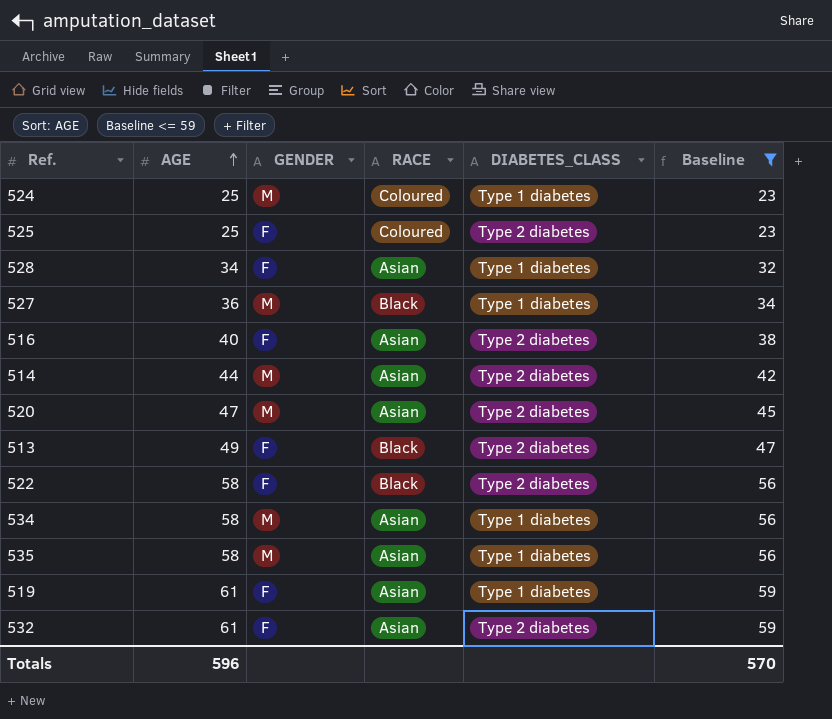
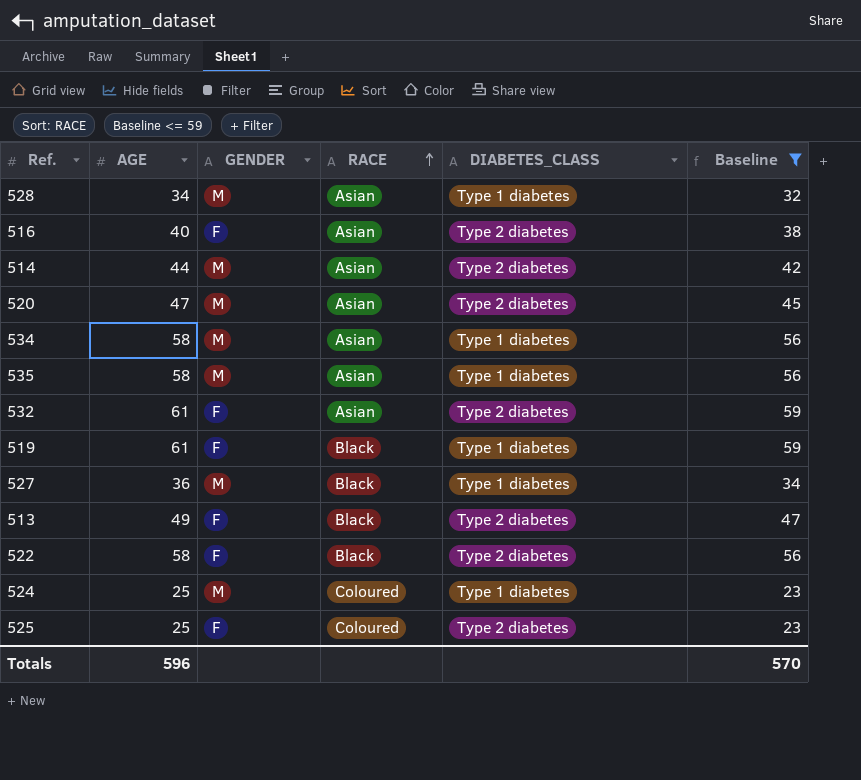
row order: AGE ascending -> RACE ascending
528 | GENDER: F -> M
519 | RACE: Asian -> Black

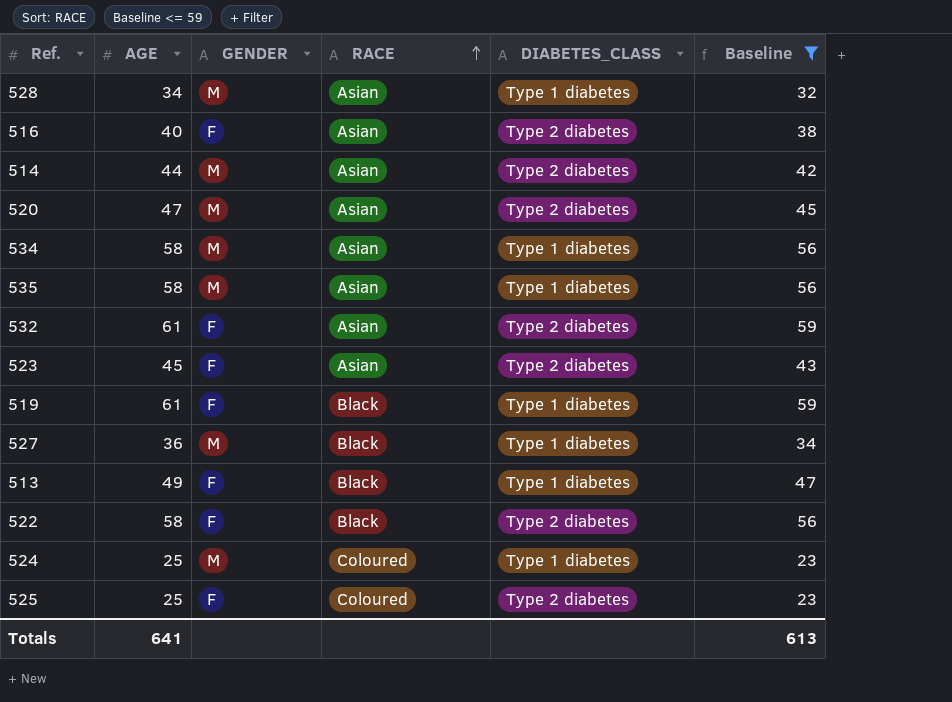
row 523: none -> 45 | F | Asian | Type 2 diabetes | 43
513 | DIABETES_CLASS: Type 2 diabetes -> Type 1 diabetes
Totals | AGE: 596 -> 641
Totals | Baseline: 570 -> 613

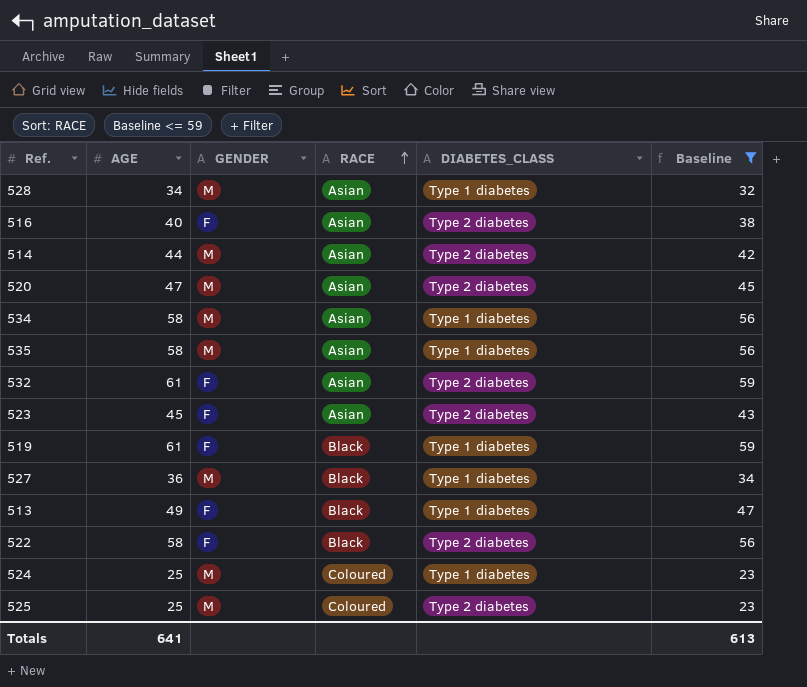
525 | GENDER: F -> M

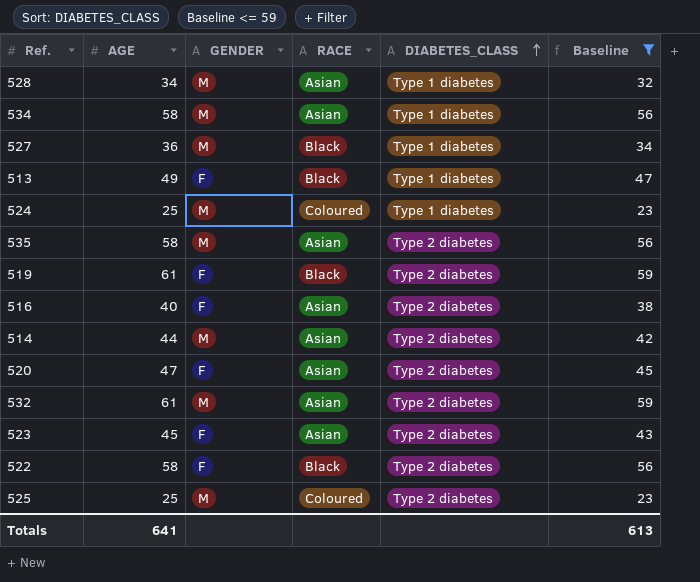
row order: RACE ascending -> DIABETES_CLASS ascending
535 | DIABETES_CLASS: Type 1 diabetes -> Type 2 diabetes
519 | DIABETES_CLASS: Type 1 diabetes -> Type 2 diabetes
520 | GENDER: M -> F
532 | GENDER: F -> M

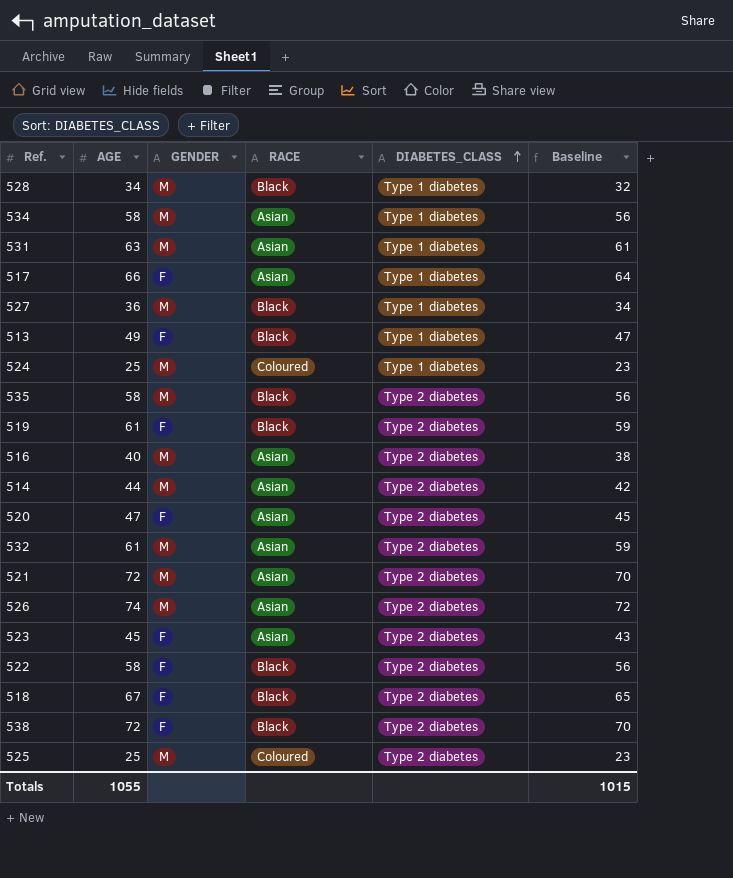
filter: Baseline <= 59 -> none
528 | RACE: Asian -> Black
535 | RACE: Asian -> Black
516 | GENDER: F -> M
Totals | AGE: 641 -> 1055
Totals | Baseline: 613 -> 1015

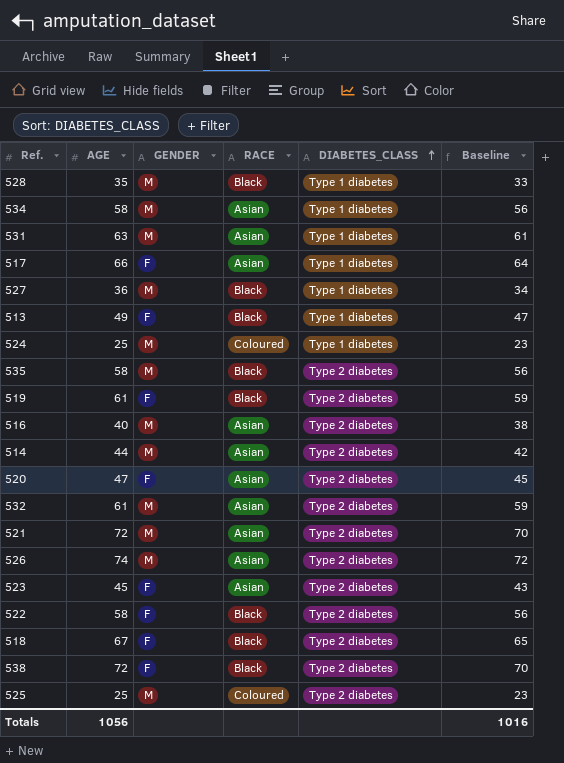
528 | AGE: 34 -> 35
528 | Baseline: 32 -> 33
Totals | AGE: 1055 -> 1056
Totals | Baseline: 1015 -> 1016

